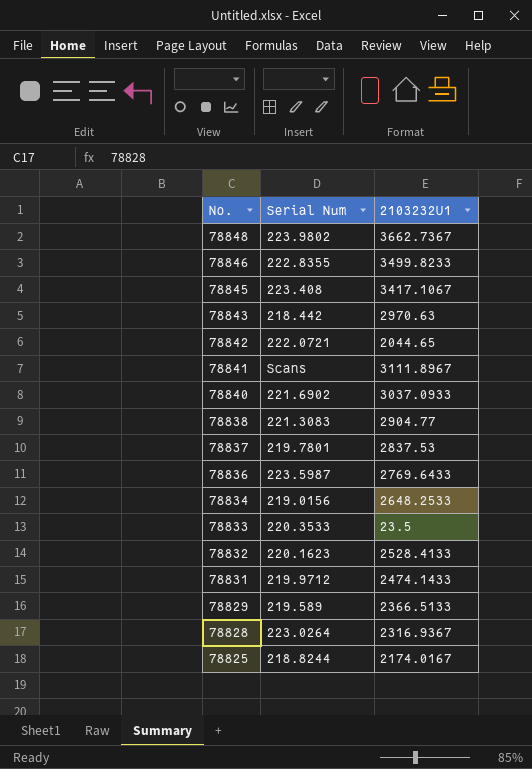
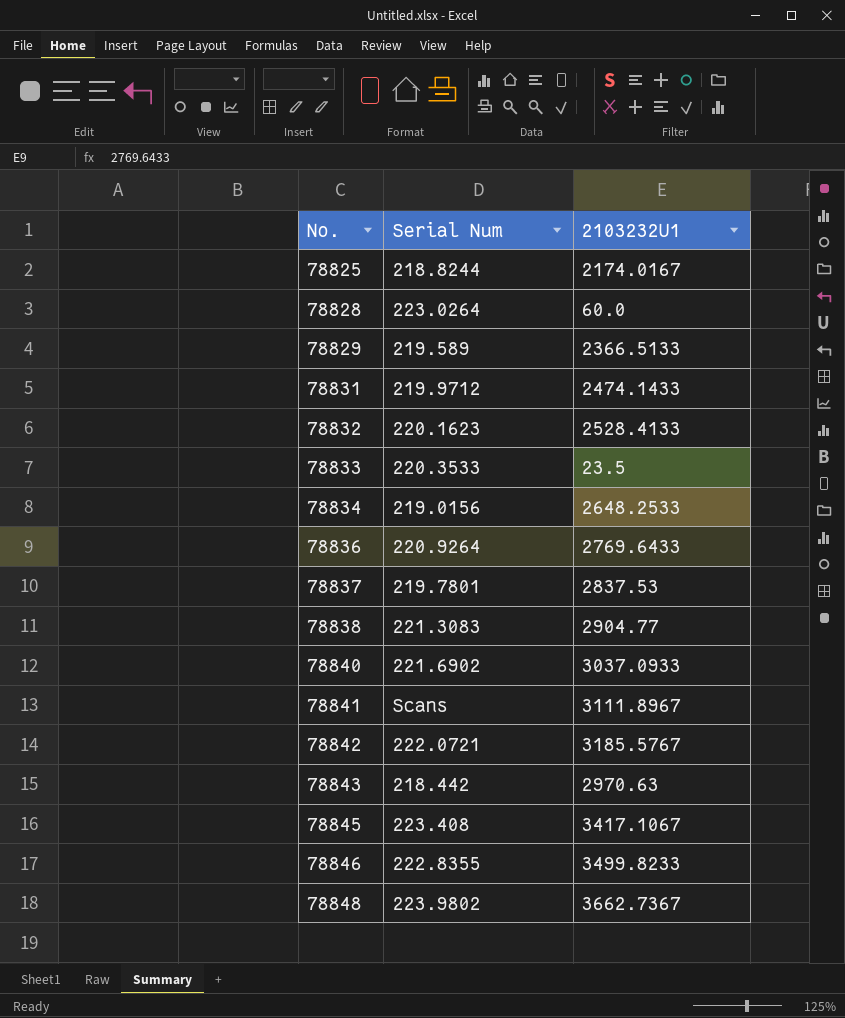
row order: No. descending -> No. ascending
78828 | 2103232U1: 2316.9367 -> 60.0
78836 | Serial Num: 223.5987 -> 220.9264
78842 | 2103232U1: 2044.65 -> 3185.5767

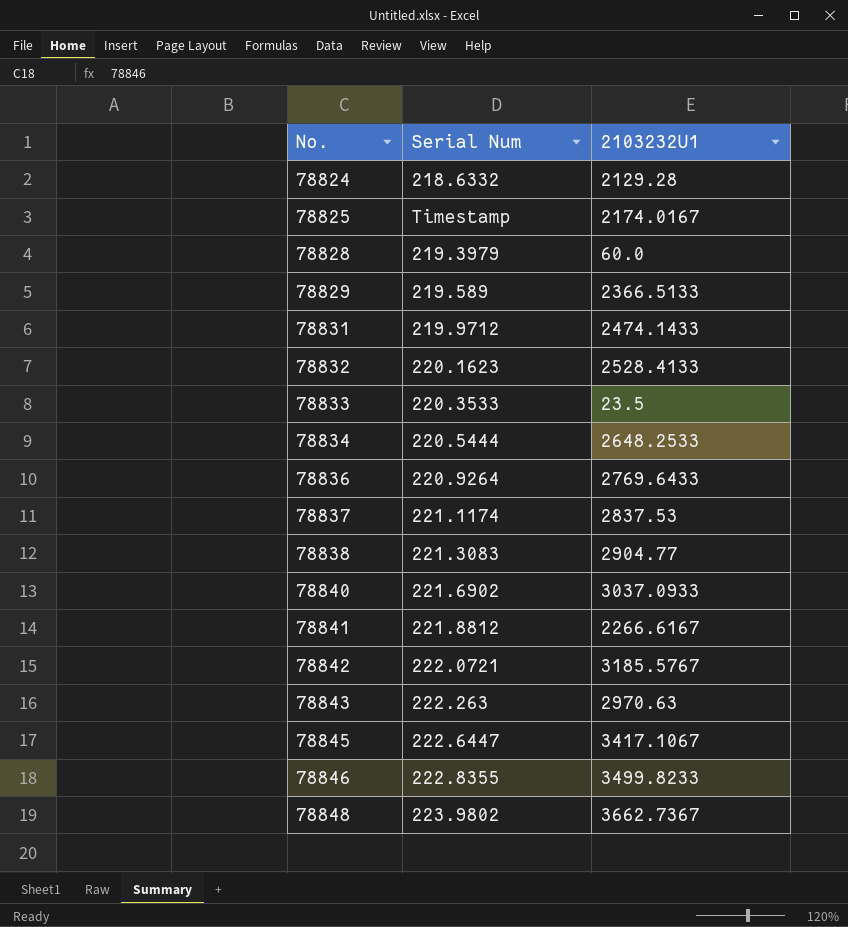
row 78824: none -> 218.6332 | 2129.28
78825 | Serial Num: 218.8244 -> Timestamp
78828 | Serial Num: 223.0264 -> 219.3979
78834 | Serial Num: 219.0156 -> 220.5444
78837 | Serial Num: 219.7801 -> 221.1174
78841 | Serial Num: Scans -> 221.8812
78841 | 2103232U1: 3111.8967 -> 2266.6167
78843 | Serial Num: 218.442 -> 222.263
78845 | Serial Num: 223.408 -> 222.6447

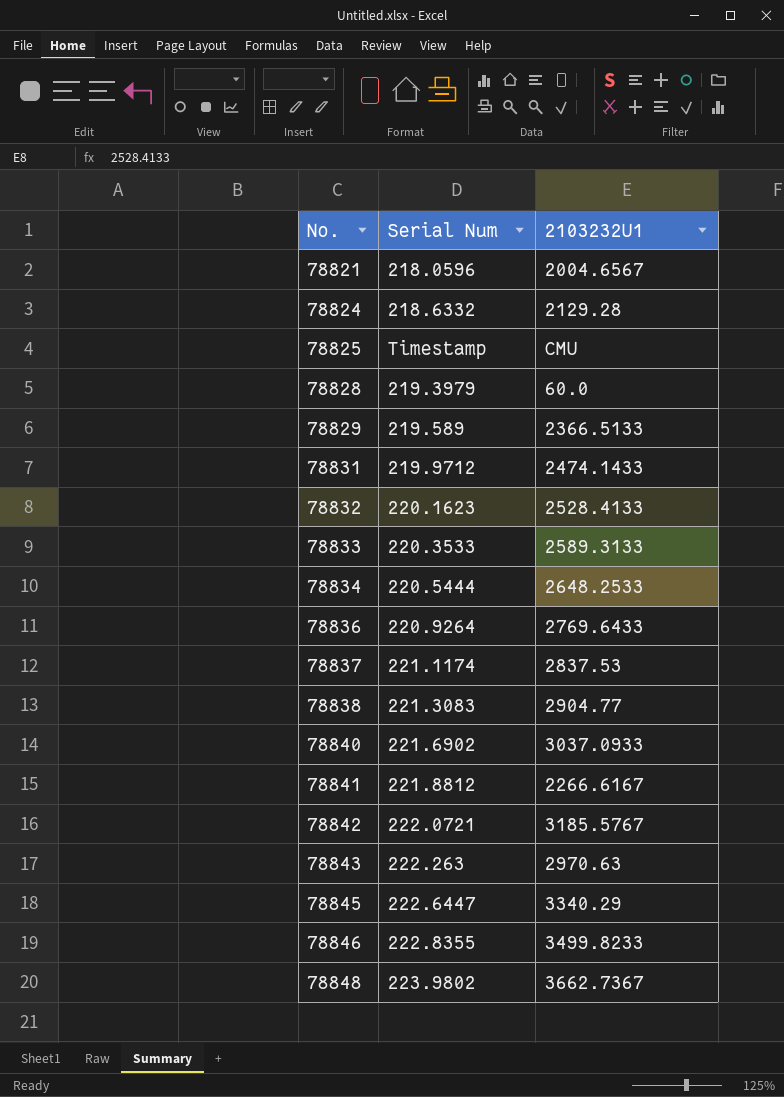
row 78821: none -> 218.0596 | 2004.6567
78825 | 2103232U1: 2174.0167 -> CMU
78833 | 2103232U1: 23.5 -> 2589.3133
78845 | 2103232U1: 3417.1067 -> 3340.29

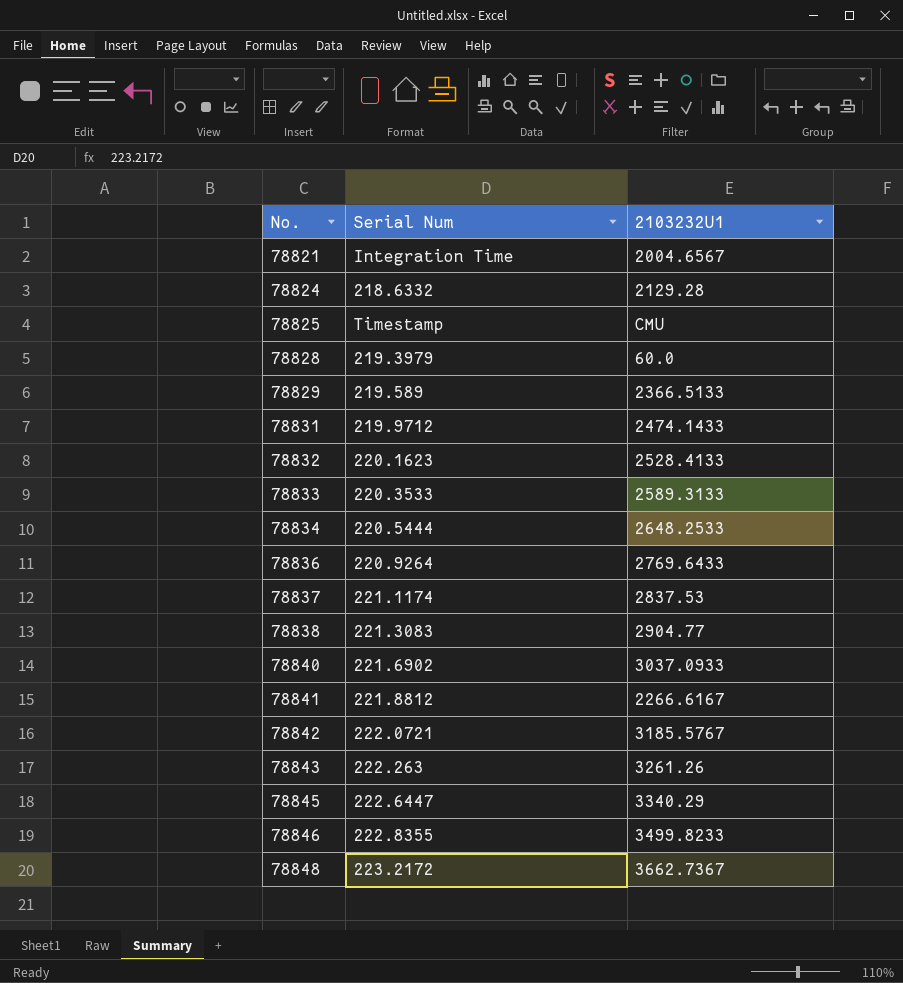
78821 | Serial Num: 218.0596 -> Integration Time
78843 | 2103232U1: 2970.63 -> 3261.26
78848 | Serial Num: 223.9802 -> 223.2172

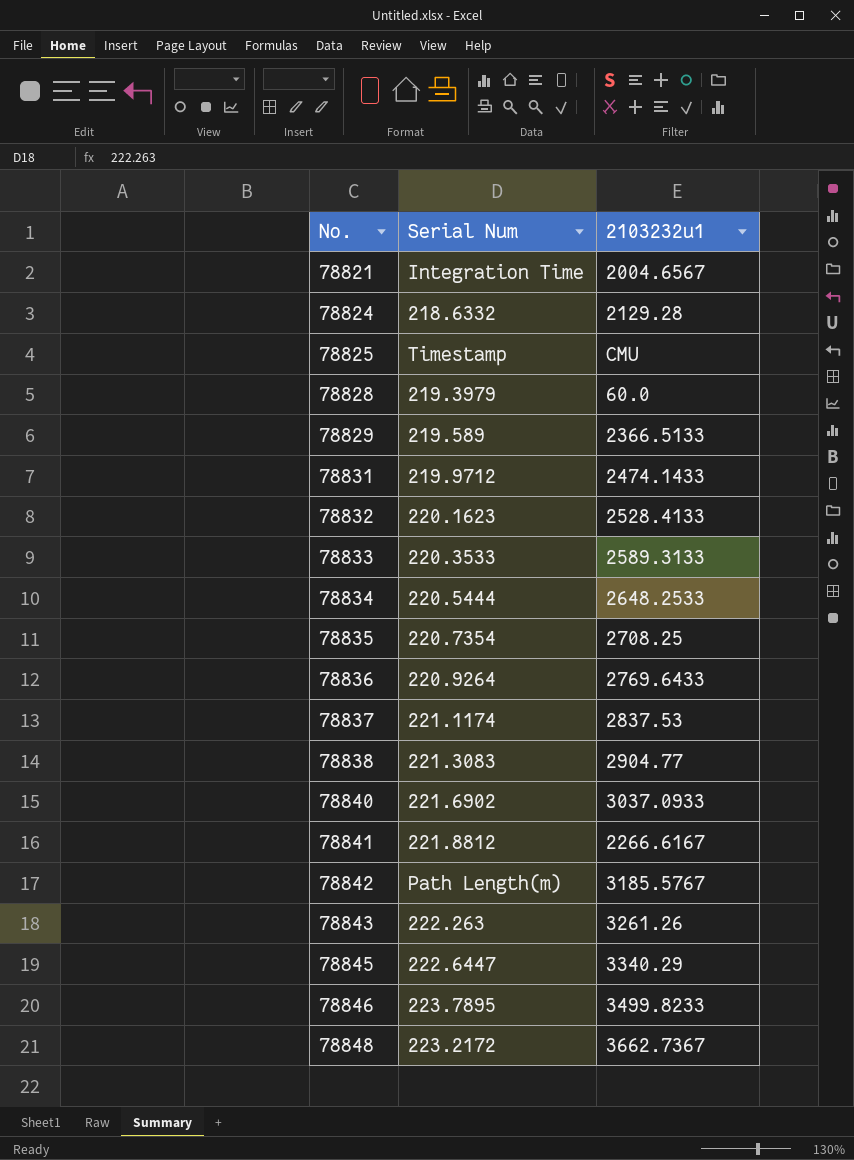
column name: 2103232U1 -> 2103232u1
row 78835: none -> 220.7354 | 2708.25
78842 | Serial Num: 222.0721 -> Path Length(m)
78846 | Serial Num: 222.8355 -> 223.7895

